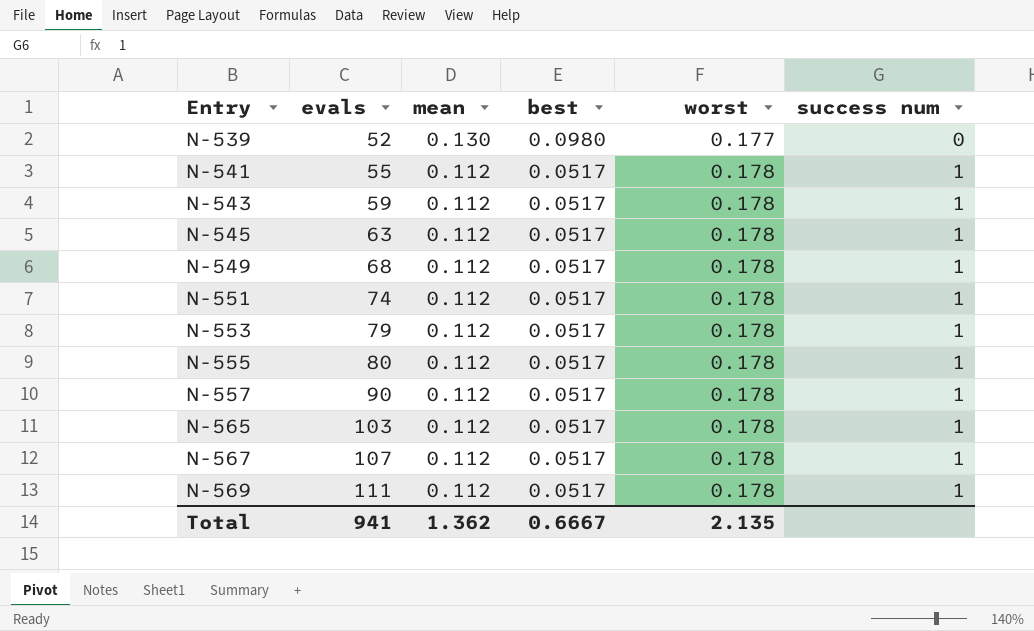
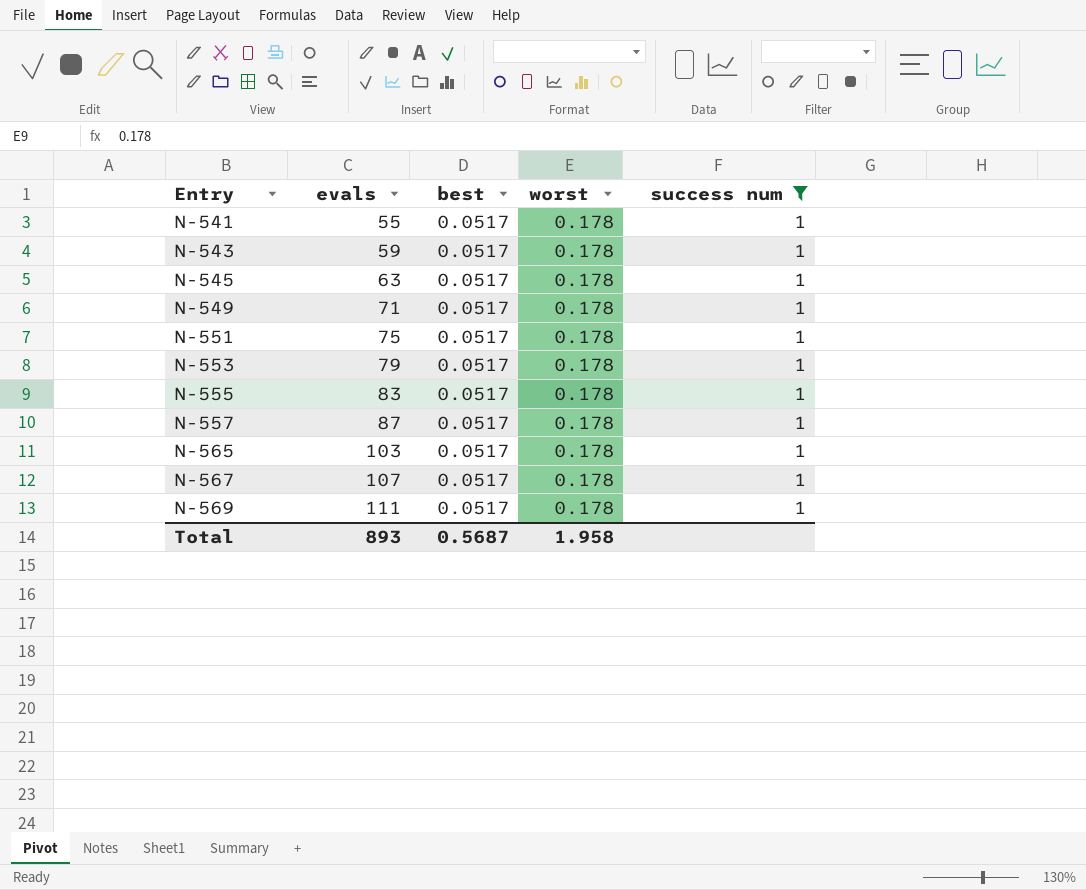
filter: none -> success num = 1
column mean | position: 3 -> none
N-549 | evals: 68 -> 71
N-551 | evals: 74 -> 75
N-555 | evals: 80 -> 83
N-557 | evals: 90 -> 87
Total | evals: 941 -> 893
Total | best: 0.6667 -> 0.5687
Total | worst: 2.135 -> 1.958

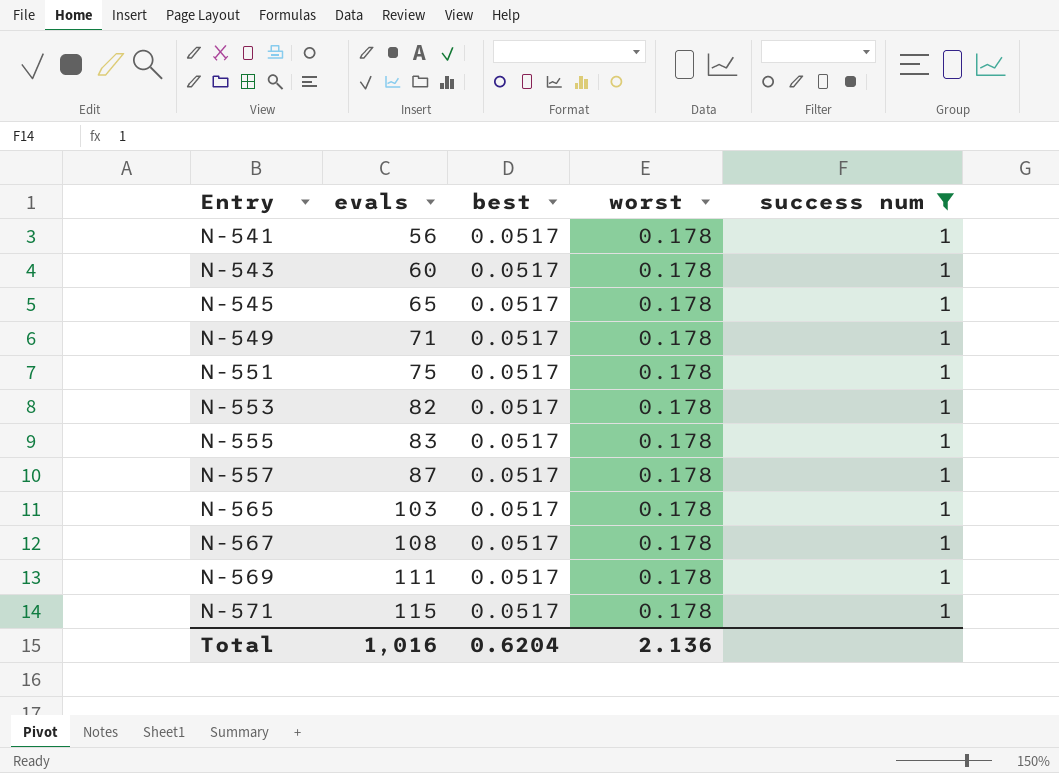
N-541 | evals: 55 -> 56
N-543 | evals: 59 -> 60
N-545 | evals: 63 -> 65
N-553 | evals: 79 -> 82
N-567 | evals: 107 -> 108
row N-571: none -> 115 | 0.0517 | 0.178 | 1
Total | evals: 893 -> 1,016
Total | best: 0.5687 -> 0.6204
Total | worst: 1.958 -> 2.136

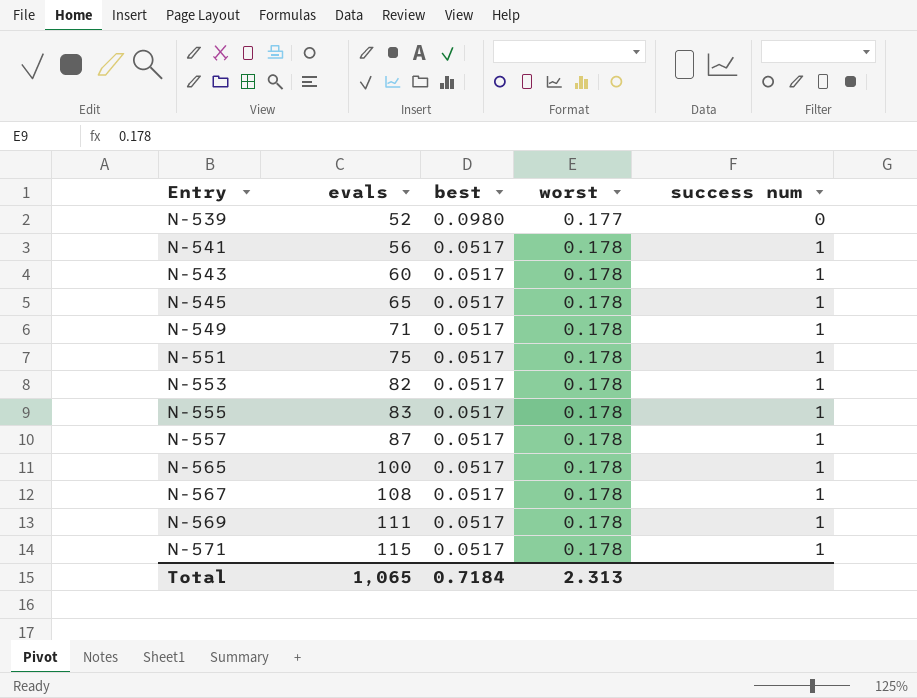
filter: success num = 1 -> none
N-565 | evals: 103 -> 100
Total | evals: 1,016 -> 1,065
Total | best: 0.6204 -> 0.7184
Total | worst: 2.136 -> 2.313

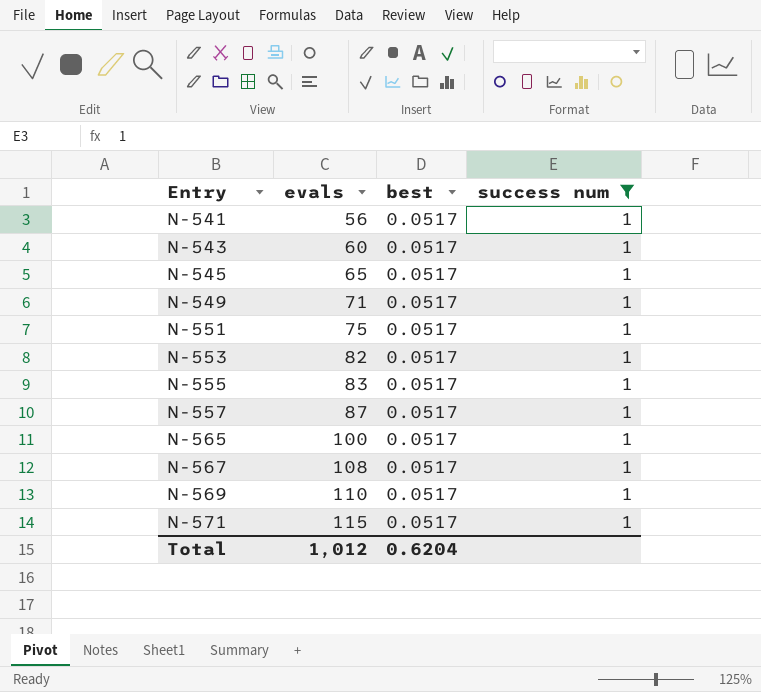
filter: none -> success num = 1
column worst | position: 4 -> none
N-569 | evals: 111 -> 110
Total | evals: 1,065 -> 1,012
Total | best: 0.7184 -> 0.6204

